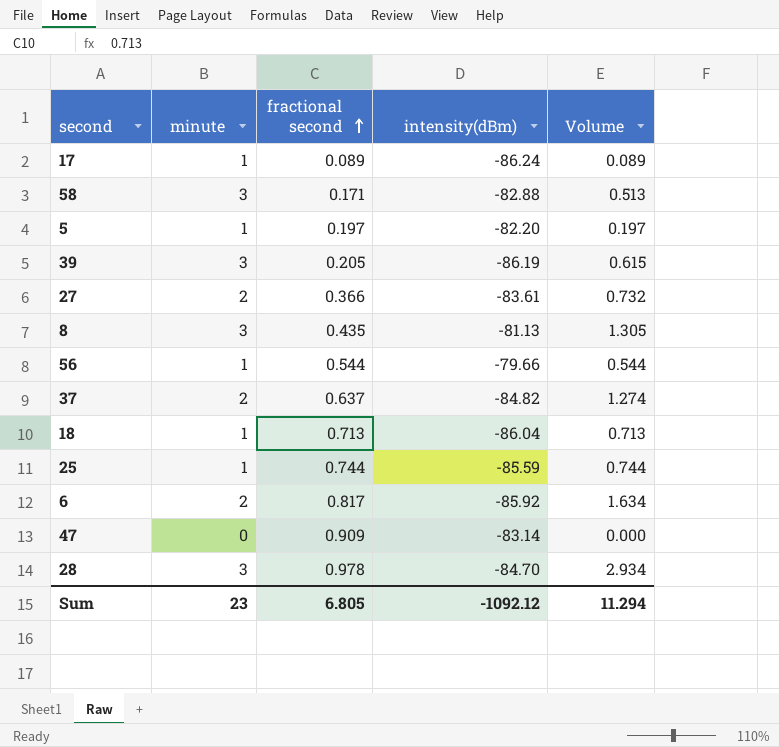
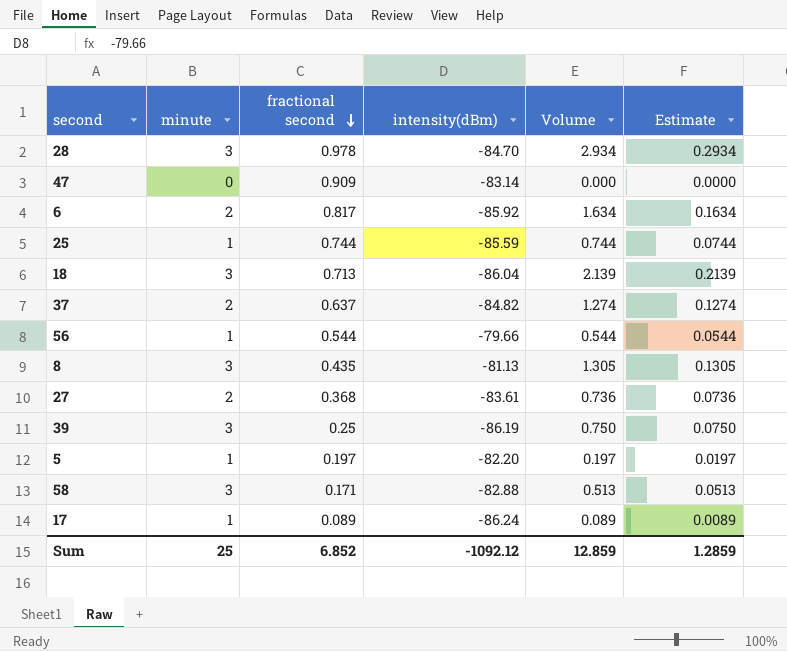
row order: fractional second ascending -> fractional second descending
column Estimate | formula: none -> [Volume] * 0.1
18 | minute: 1 -> 3
18 | Volume: 0.713 -> 2.139
27 | fractional second: 0.366 -> 0.368
27 | Volume: 0.732 -> 0.736
39 | fractional second: 0.205 -> 0.25
39 | Volume: 0.615 -> 0.750
Sum | minute: 23 -> 25
Sum | fractional second: 6.805 -> 6.852
Sum | Volume: 11.294 -> 12.859

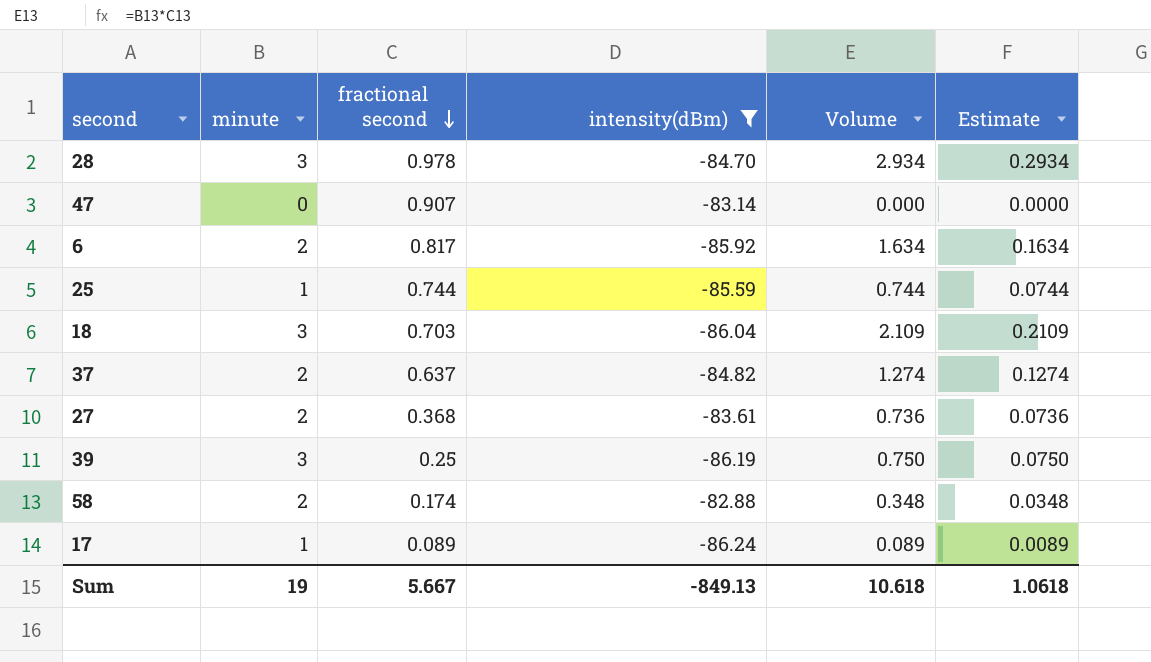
filter: none -> intensity(dBm) <= -82.88
47 | fractional second: 0.909 -> 0.907
18 | fractional second: 0.713 -> 0.703
18 | Volume: 2.139 -> 2.109
18 | Estimate: 0.2139 -> 0.2109
58 | minute: 3 -> 2
58 | fractional second: 0.171 -> 0.174
58 | Volume: 0.513 -> 0.348
58 | Estimate: 0.0513 -> 0.0348
Sum | minute: 25 -> 19
Sum | fractional second: 6.852 -> 5.667
Sum | intensity(dBm): -1092.12 -> -849.13
Sum | Volume: 12.859 -> 10.618
Sum | Estimate: 1.2859 -> 1.0618

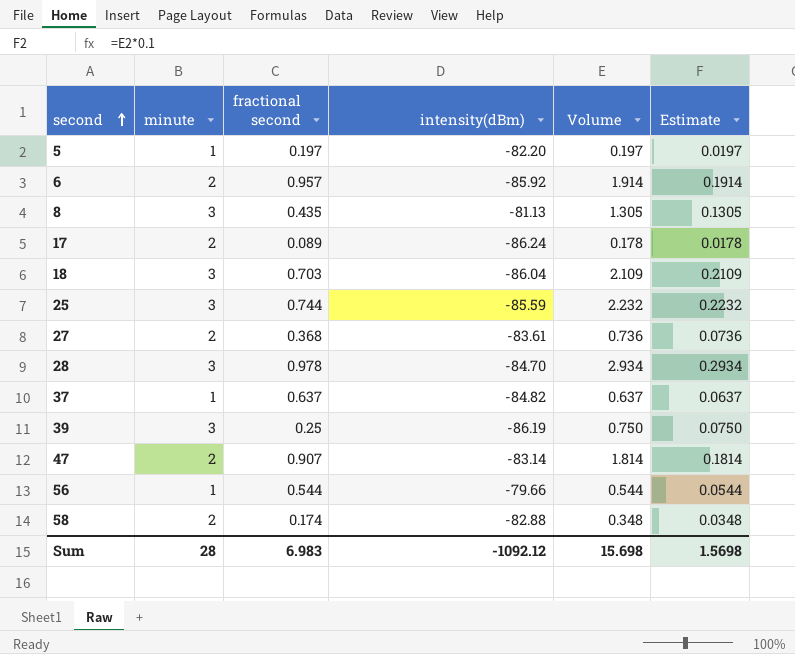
filter: intensity(dBm) <= -82.88 -> none
row order: fractional second descending -> second ascending
6 | fractional second: 0.817 -> 0.957
6 | Volume: 1.634 -> 1.914
6 | Estimate: 0.1634 -> 0.1914
17 | minute: 1 -> 2
17 | Volume: 0.089 -> 0.178
17 | Estimate: 0.0089 -> 0.0178
25 | minute: 1 -> 3
25 | Volume: 0.744 -> 2.232
25 | Estimate: 0.0744 -> 0.2232
37 | minute: 2 -> 1
37 | Volume: 1.274 -> 0.637
37 | Estimate: 0.1274 -> 0.0637
47 | minute: 0 -> 2
47 | Volume: 0.000 -> 1.814
47 | Estimate: 0.0000 -> 0.1814
Sum | minute: 19 -> 28
Sum | fractional second: 5.667 -> 6.983
Sum | intensity(dBm): -849.13 -> -1092.12
Sum | Volume: 10.618 -> 15.698
Sum | Estimate: 1.0618 -> 1.5698

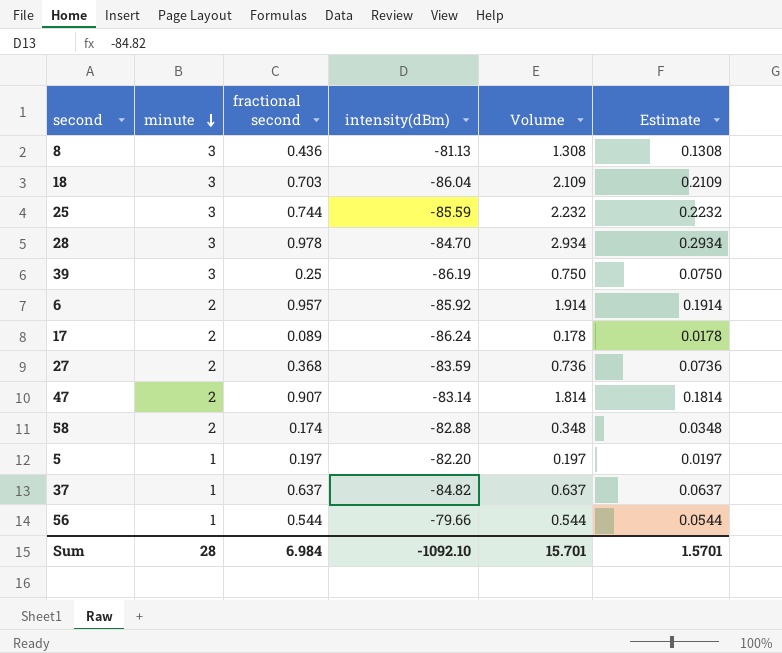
row order: second ascending -> minute descending
8 | fractional second: 0.435 -> 0.436
8 | Volume: 1.305 -> 1.308
8 | Estimate: 0.1305 -> 0.1308
27 | intensity(dBm): -83.61 -> -83.59
Sum | fractional second: 6.983 -> 6.984
Sum | intensity(dBm): -1092.12 -> -1092.10
Sum | Volume: 15.698 -> 15.701
Sum | Estimate: 1.5698 -> 1.5701

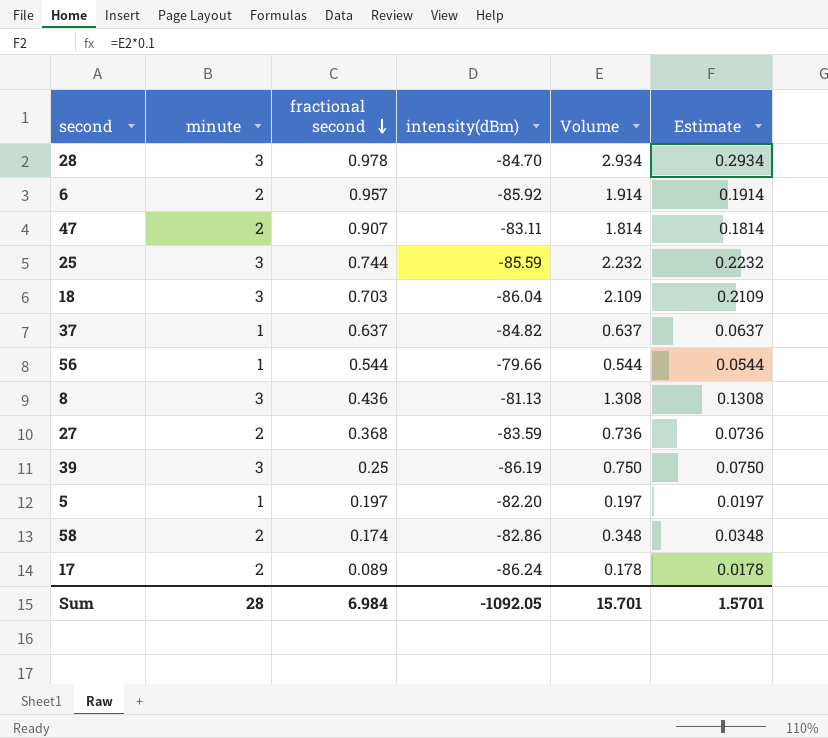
row order: minute descending -> fractional second descending
47 | intensity(dBm): -83.14 -> -83.11
58 | intensity(dBm): -82.88 -> -82.86
Sum | intensity(dBm): -1092.10 -> -1092.05

